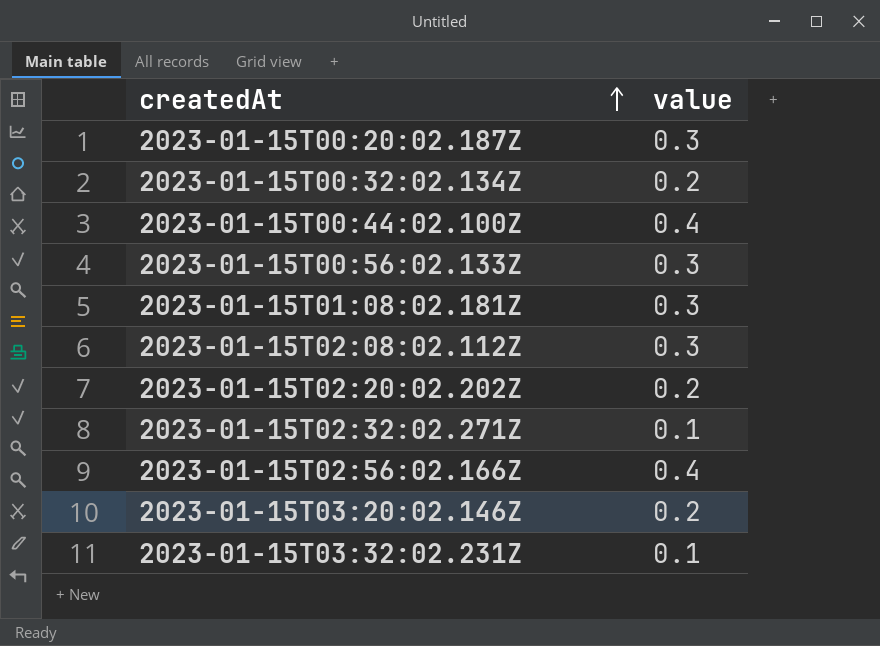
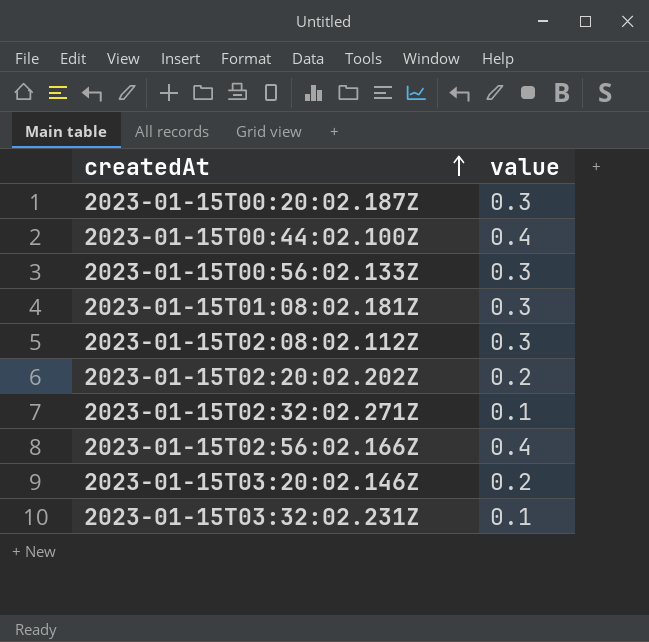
row 2023-01-15T00:32:02.134Z: 0.2 -> none

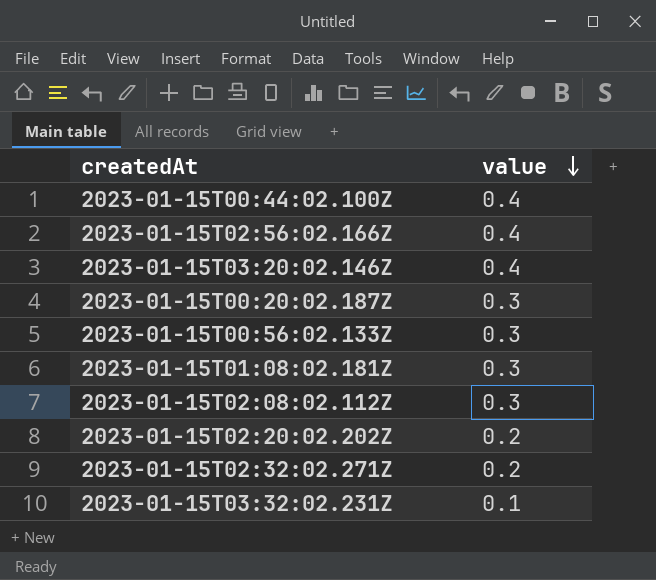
row order: createdAt ascending -> value descending
2023-01-15T03:20:02.146Z | value: 0.2 -> 0.4
2023-01-15T02:32:02.271Z | value: 0.1 -> 0.2

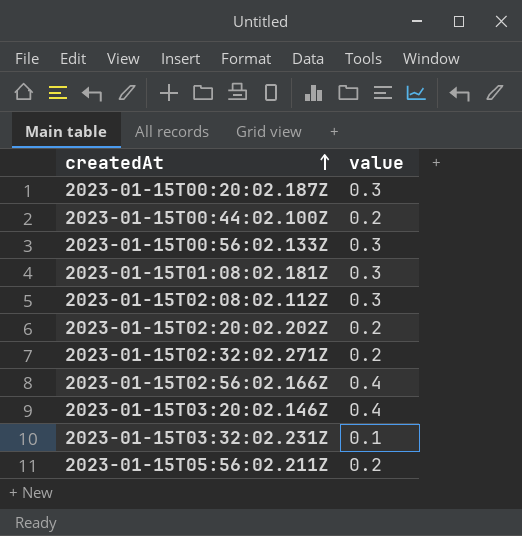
row order: value descending -> createdAt ascending
2023-01-15T00:44:02.100Z | value: 0.4 -> 0.2
row 2023-01-15T05:56:02.211Z: none -> 0.2

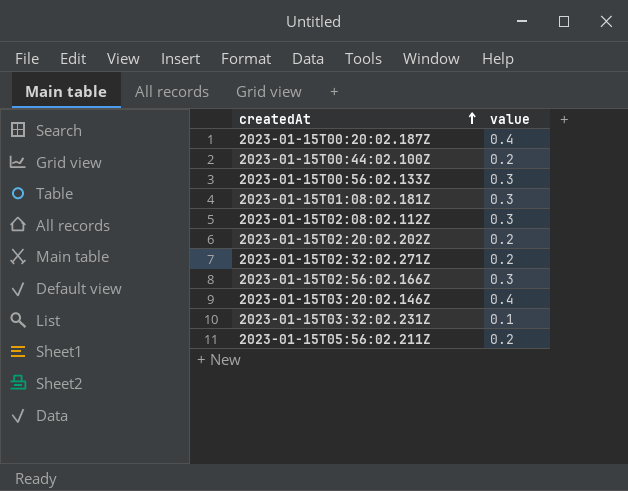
2023-01-15T00:20:02.187Z | value: 0.3 -> 0.4
2023-01-15T02:56:02.166Z | value: 0.4 -> 0.3

